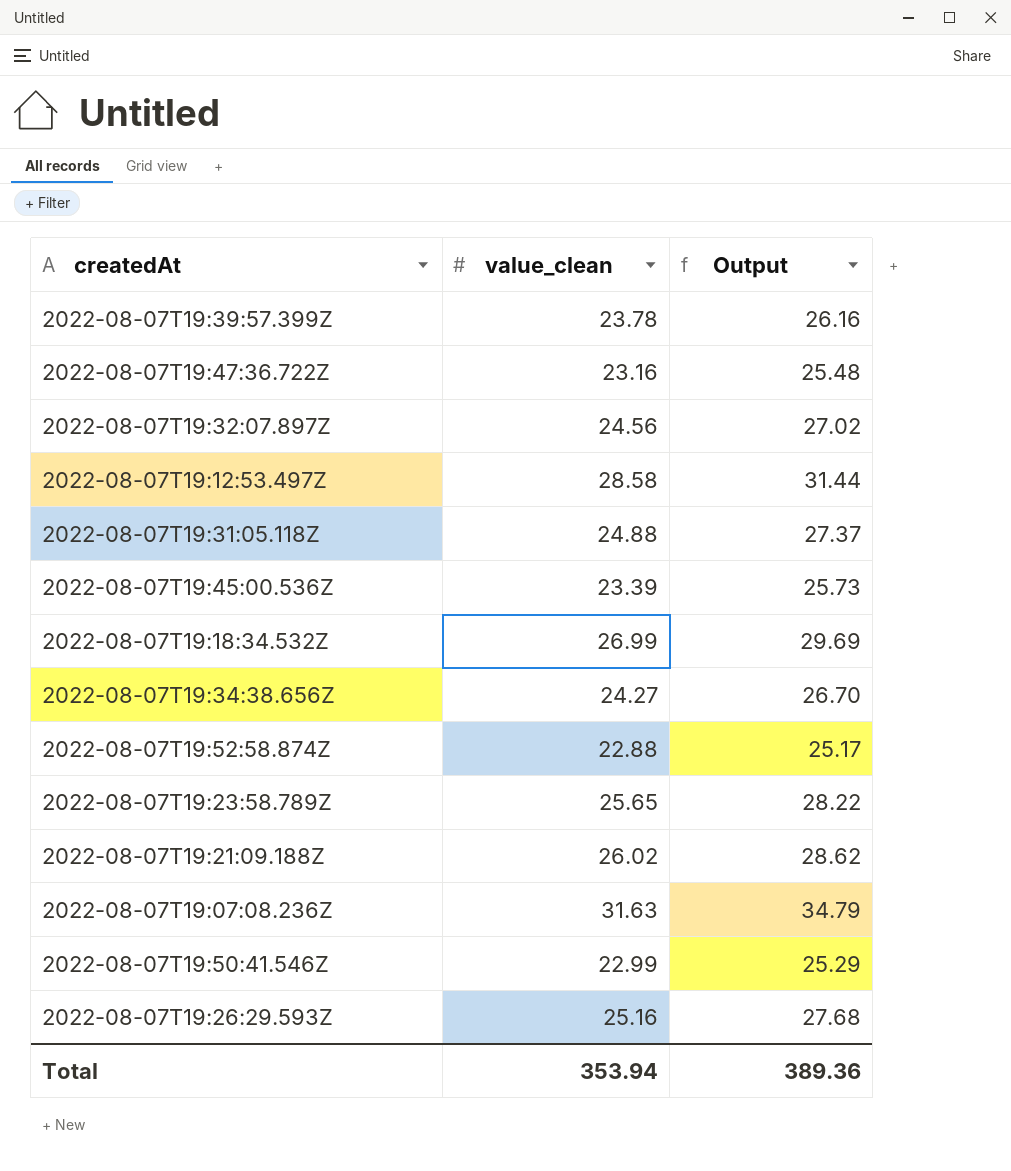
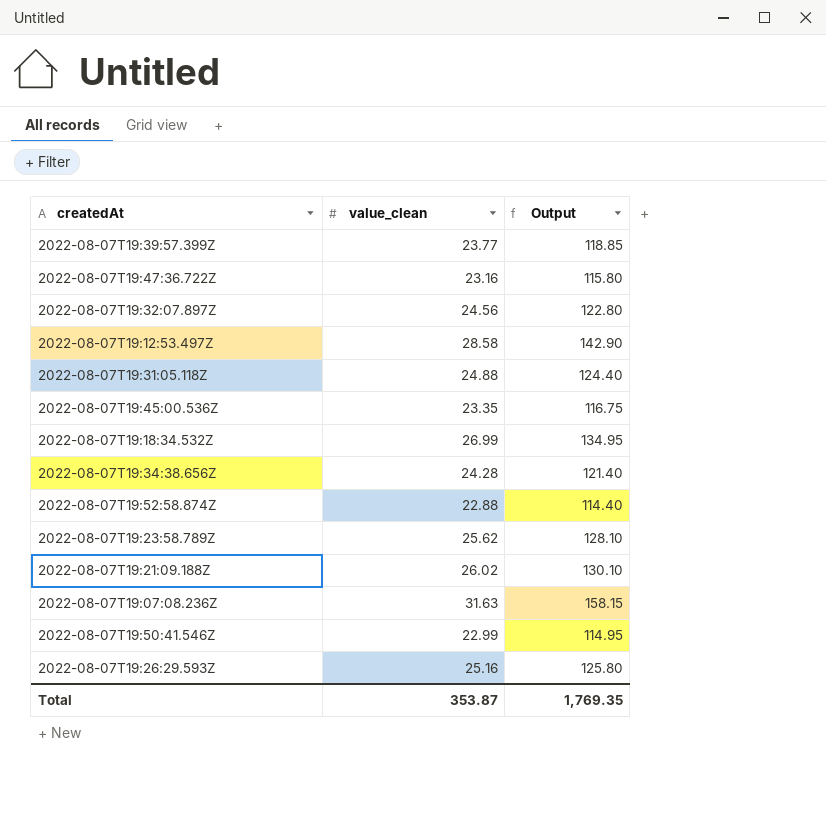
column Output | formula: [value_clean] * 1.1 -> [value_clean] * 5
2022-08-07T19:39:57.399Z | value_clean: 23.78 -> 23.77
2022-08-07T19:45:00.536Z | value_clean: 23.39 -> 23.35
2022-08-07T19:34:38.656Z | value_clean: 24.27 -> 24.28
2022-08-07T19:23:58.789Z | value_clean: 25.65 -> 25.62
Total | value_clean: 353.94 -> 353.87
Total | Output: 389.36 -> 1,769.35

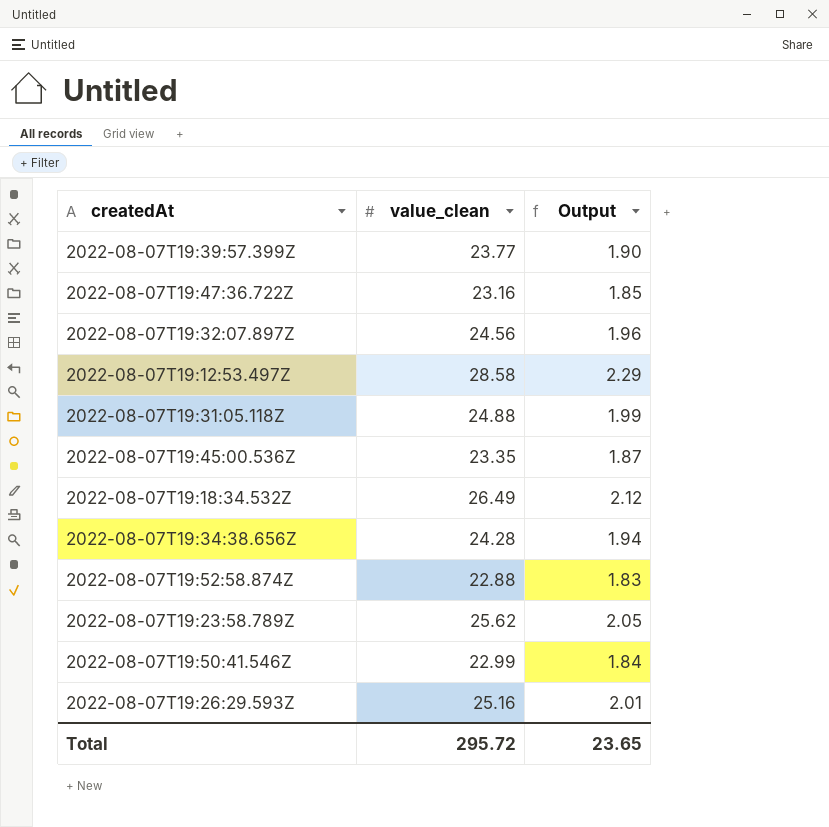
column Output | formula: [value_clean] * 5 -> [value_clean] * 0.08
row 2022-08-07T19:21:09.188Z: 26.02 | 130.10 -> none
row 2022-08-07T19:07:08.236Z: 31.63 | 158.15 -> none
2022-08-07T19:18:34.532Z | value_clean: 26.99 -> 26.49
Total | value_clean: 353.87 -> 295.72
Total | Output: 1,769.35 -> 23.65

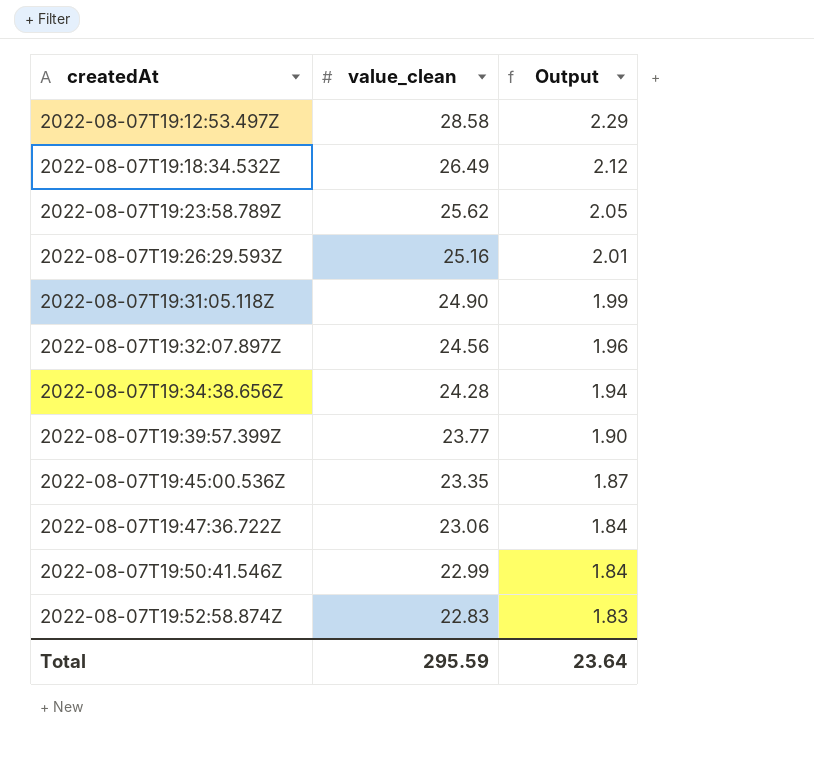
row order: none -> createdAt ascending
2022-08-07T19:31:05.118Z | value_clean: 24.88 -> 24.90
2022-08-07T19:47:36.722Z | value_clean: 23.16 -> 23.06
2022-08-07T19:47:36.722Z | Output: 1.85 -> 1.84
2022-08-07T19:52:58.874Z | value_clean: 22.88 -> 22.83
Total | value_clean: 295.72 -> 295.59
Total | Output: 23.65 -> 23.64

